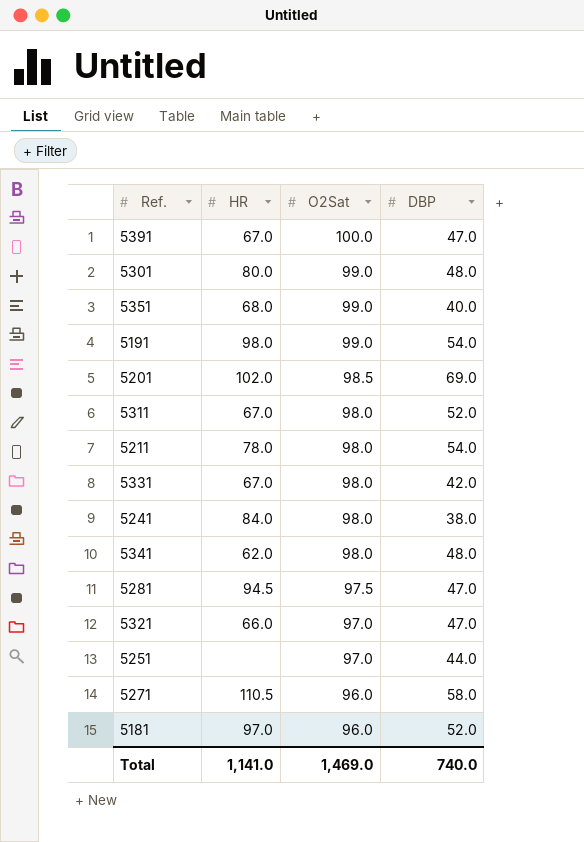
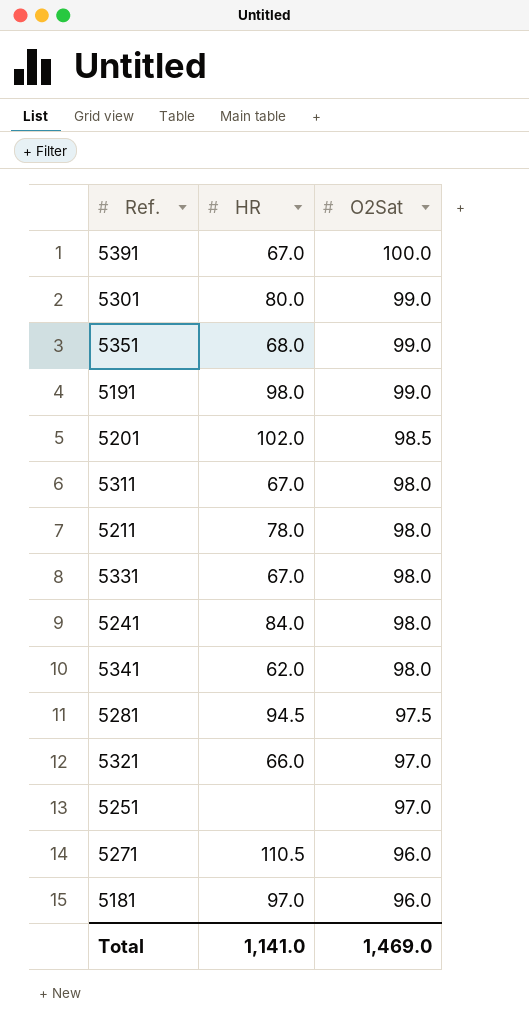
column DBP | position: 4 -> none

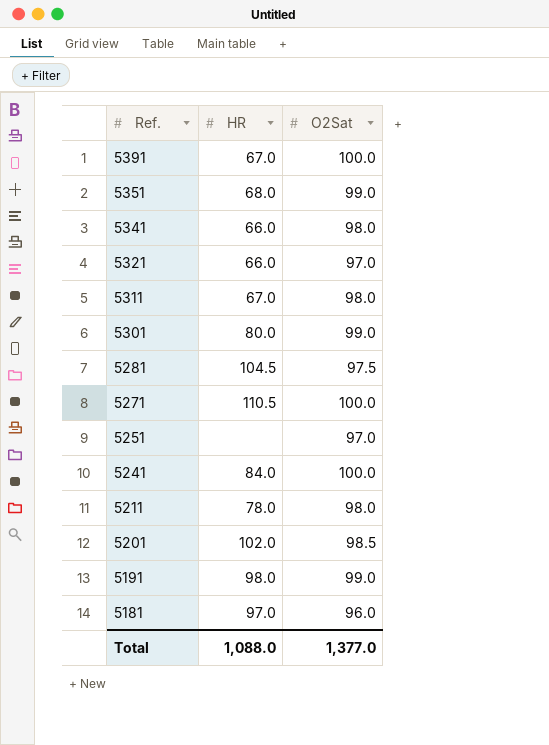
row order: O2Sat descending -> Ref. descending
row 5331: 67.0 | 98.0 -> none
5341 | HR: 62.0 -> 66.0
5281 | HR: 94.5 -> 104.5
5271 | O2Sat: 96.0 -> 100.0
5241 | O2Sat: 98.0 -> 100.0
Total | HR: 1,141.0 -> 1,088.0
Total | O2Sat: 1,469.0 -> 1,377.0

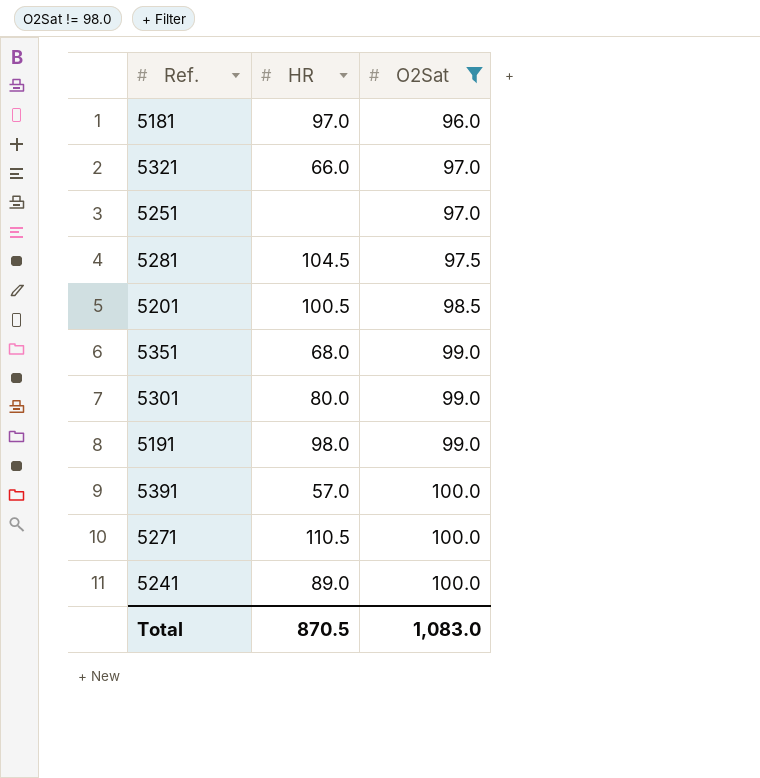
filter: none -> O2Sat != 98.0
row order: Ref. descending -> O2Sat ascending
5201 | HR: 102.0 -> 100.5
5391 | HR: 67.0 -> 57.0
5241 | HR: 84.0 -> 89.0
Total | HR: 1,088.0 -> 870.5
Total | O2Sat: 1,377.0 -> 1,083.0

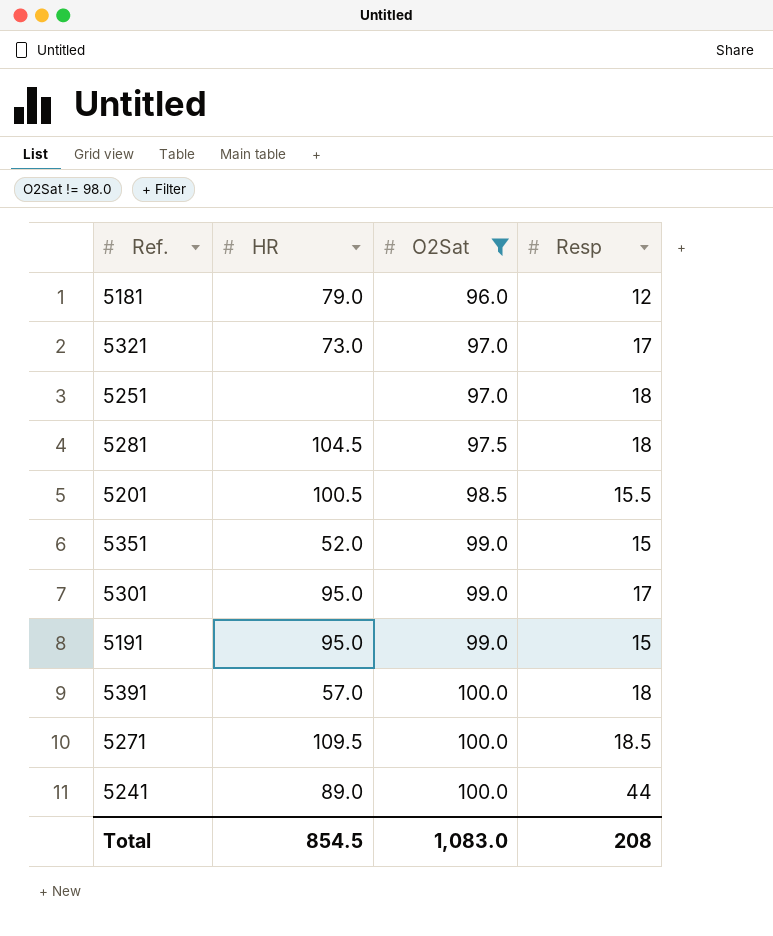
column Resp | position: none -> 4
5181 | HR: 97.0 -> 79.0
5321 | HR: 66.0 -> 73.0
5351 | HR: 68.0 -> 52.0
5301 | HR: 80.0 -> 95.0
5191 | HR: 98.0 -> 95.0
5271 | HR: 110.5 -> 109.5
Total | HR: 870.5 -> 854.5

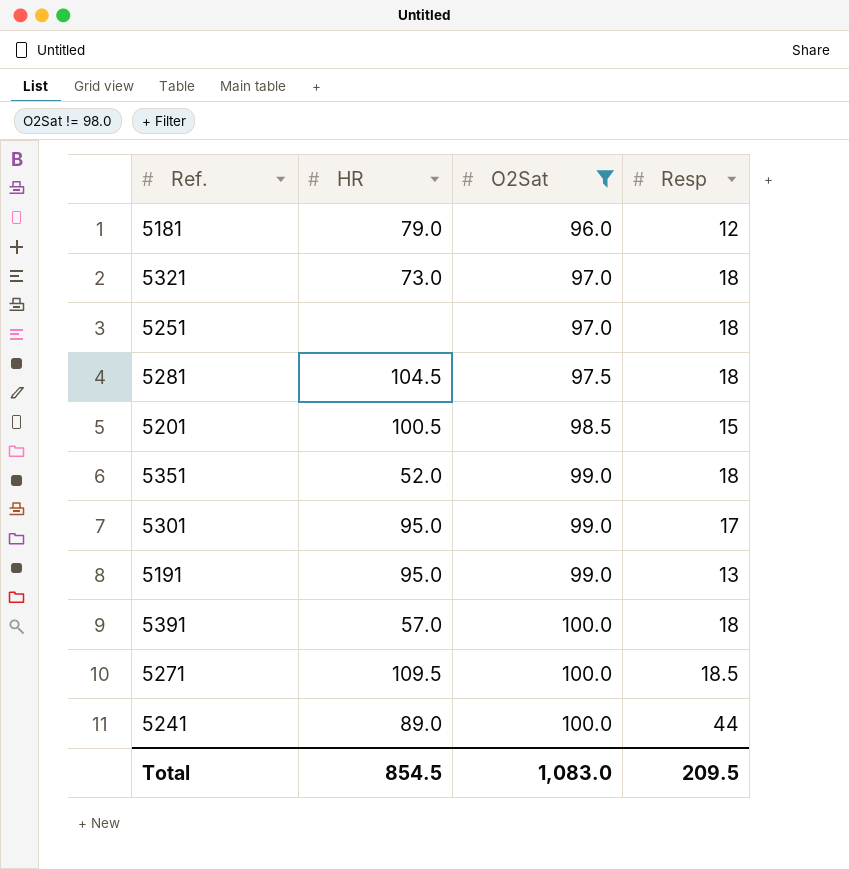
5321 | Resp: 17 -> 18
5201 | Resp: 15.5 -> 15
5351 | Resp: 15 -> 18
5191 | Resp: 15 -> 13
Total | Resp: 208 -> 209.5

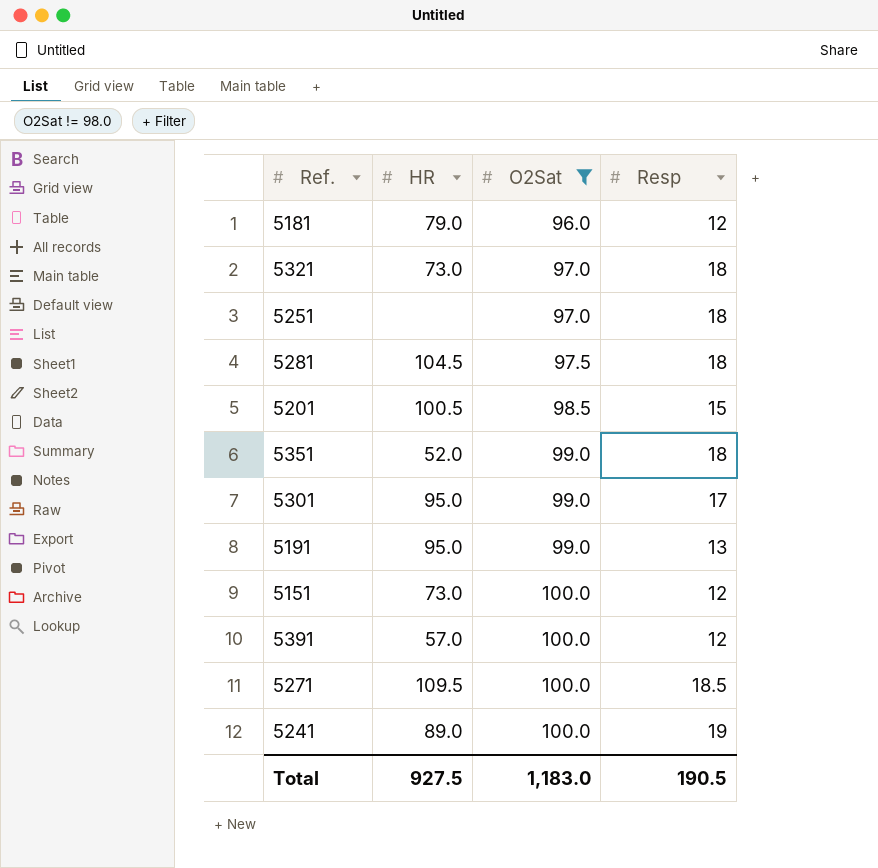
row 5151: none -> 73.0 | 100.0 | 12
5391 | Resp: 18 -> 12
5241 | Resp: 44 -> 19
Total | HR: 854.5 -> 927.5
Total | O2Sat: 1,083.0 -> 1,183.0
Total | Resp: 209.5 -> 190.5

